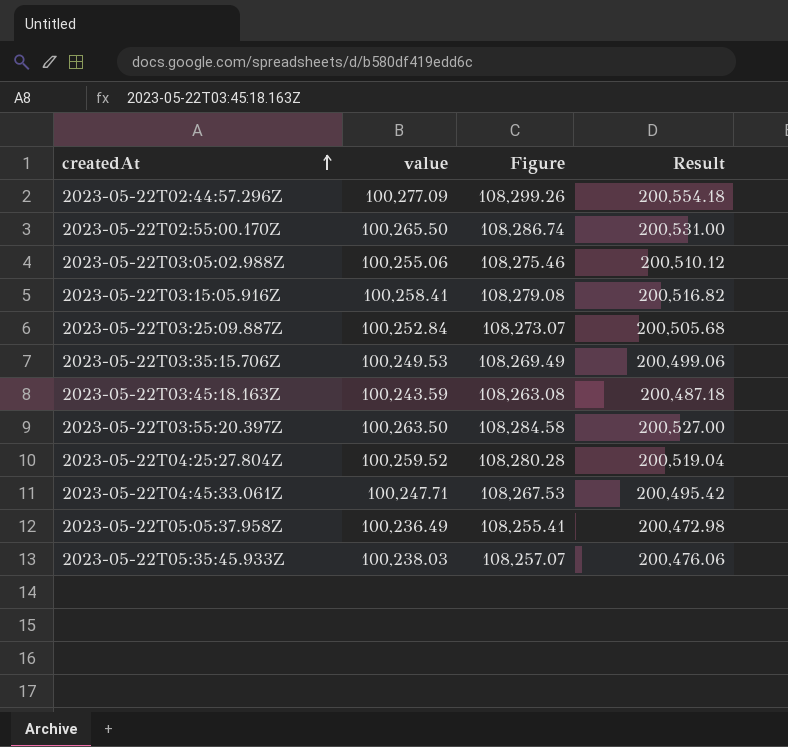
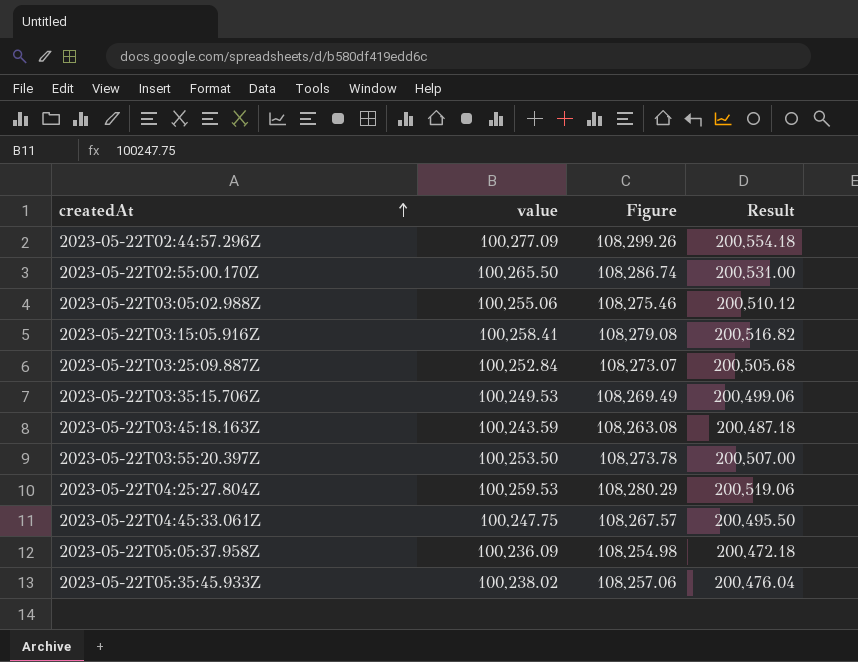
2023-05-22T03:55:20.397Z | value: 100,263.50 -> 100,253.50
2023-05-22T03:55:20.397Z | Figure: 108,284.58 -> 108,273.78
2023-05-22T03:55:20.397Z | Result: 200,527.00 -> 200,507.00
2023-05-22T04:25:27.804Z | value: 100,259.52 -> 100,259.53
2023-05-22T04:25:27.804Z | Figure: 108,280.28 -> 108,280.29
2023-05-22T04:25:27.804Z | Result: 200,519.04 -> 200,519.06
2023-05-22T04:45:33.061Z | value: 100,247.71 -> 100,247.75
2023-05-22T04:45:33.061Z | Figure: 108,267.53 -> 108,267.57
2023-05-22T04:45:33.061Z | Result: 200,495.42 -> 200,495.50
2023-05-22T05:05:37.958Z | value: 100,236.49 -> 100,236.09
2023-05-22T05:05:37.958Z | Figure: 108,255.41 -> 108,254.98
2023-05-22T05:05:37.958Z | Result: 200,472.98 -> 200,472.18
2023-05-22T05:35:45.933Z | value: 100,238.03 -> 100,238.02
2023-05-22T05:35:45.933Z | Figure: 108,257.07 -> 108,257.06
2023-05-22T05:35:45.933Z | Result: 200,476.06 -> 200,476.04

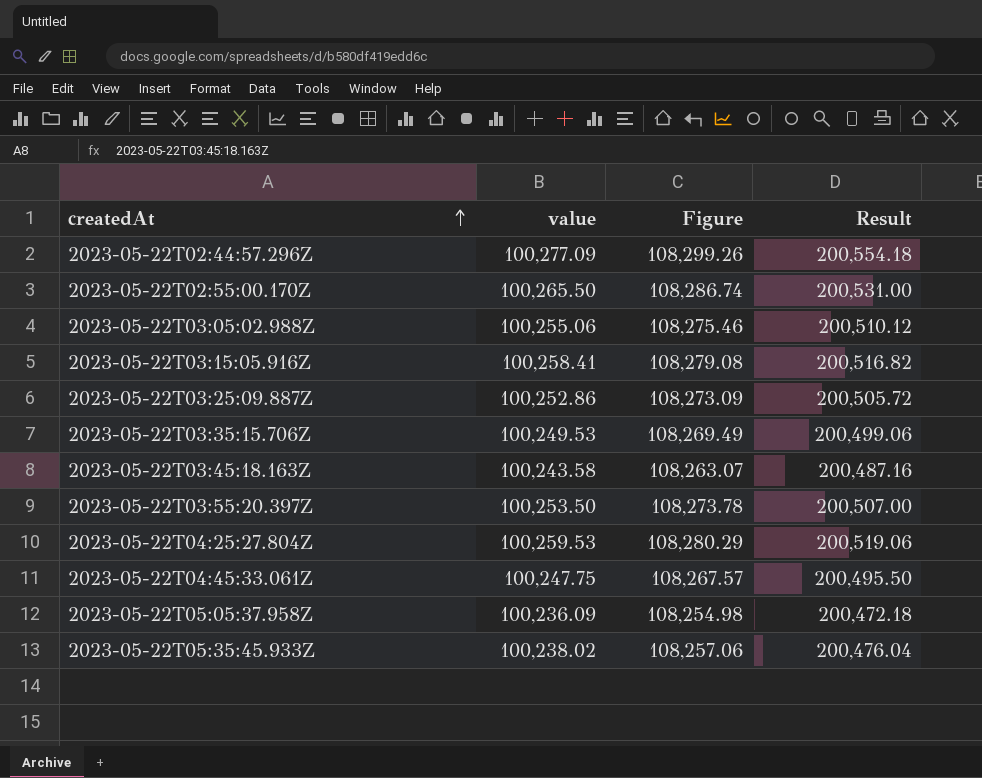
2023-05-22T03:25:09.887Z | value: 100,252.84 -> 100,252.86
2023-05-22T03:25:09.887Z | Figure: 108,273.07 -> 108,273.09
2023-05-22T03:25:09.887Z | Result: 200,505.68 -> 200,505.72
2023-05-22T03:45:18.163Z | value: 100,243.59 -> 100,243.58
2023-05-22T03:45:18.163Z | Figure: 108,263.08 -> 108,263.07
2023-05-22T03:45:18.163Z | Result: 200,487.18 -> 200,487.16

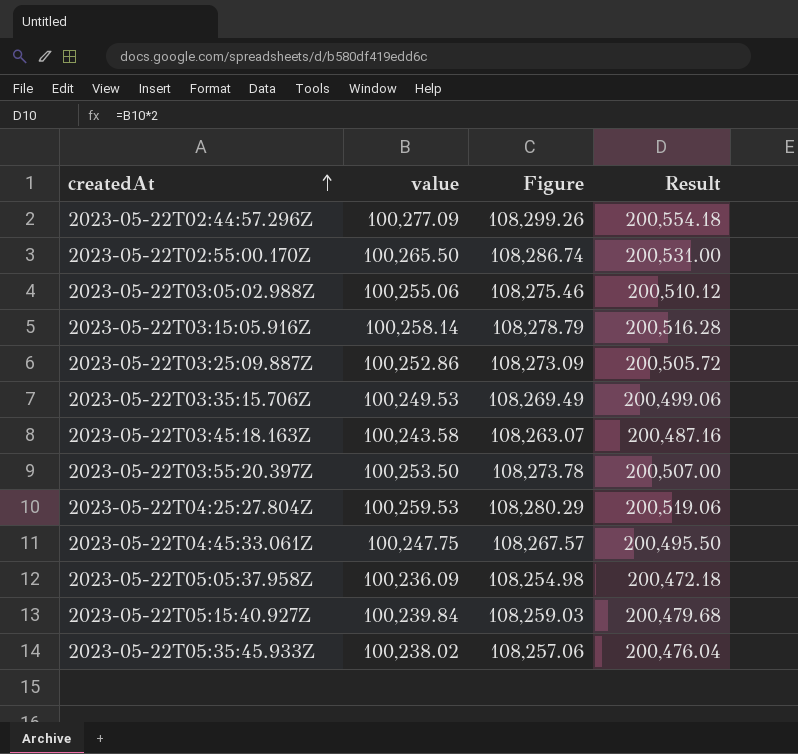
2023-05-22T03:15:05.916Z | value: 100,258.41 -> 100,258.14
2023-05-22T03:15:05.916Z | Figure: 108,279.08 -> 108,278.79
2023-05-22T03:15:05.916Z | Result: 200,516.82 -> 200,516.28
row 2023-05-22T05:15:40.927Z: none -> 100,239.84 | 108,259.03 | 200,479.68

